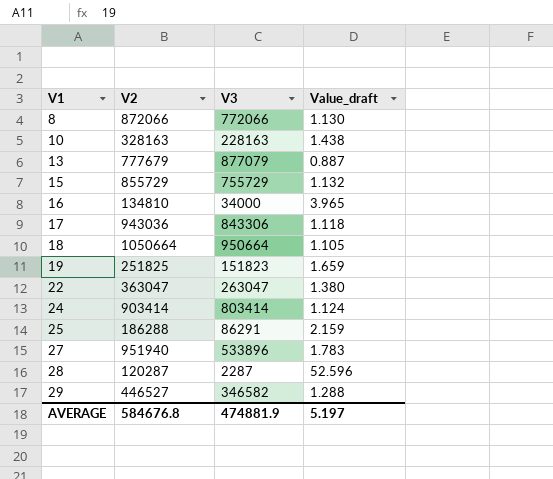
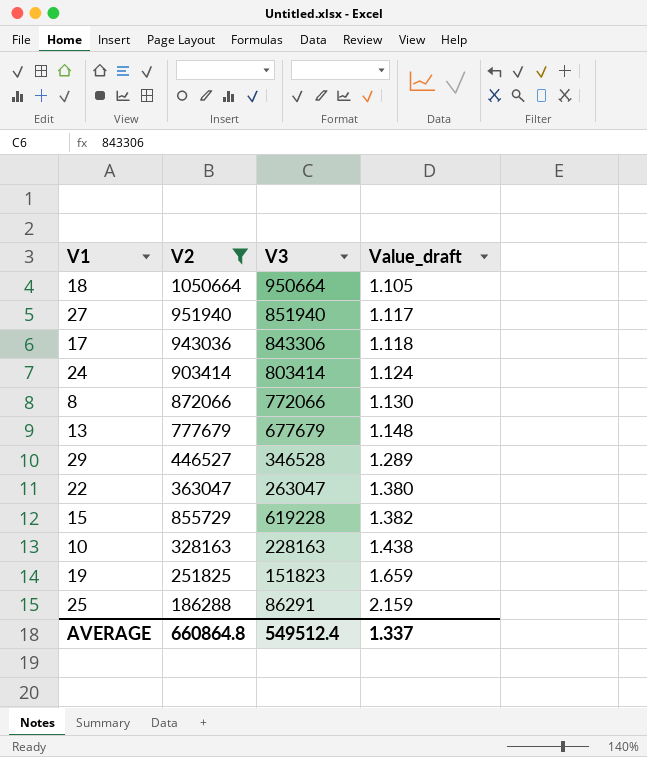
filter: none -> V2 >= 186288
row order: V1 ascending -> Value_draft ascending
27 | V3: 533896 -> 851940
27 | Value_draft: 1.783 -> 1.117
13 | V3: 877079 -> 677679
13 | Value_draft: 0.887 -> 1.148
29 | V3: 346582 -> 346528
29 | Value_draft: 1.288 -> 1.289
15 | V3: 755729 -> 619228
15 | Value_draft: 1.132 -> 1.382
AVERAGE | V2: 584676.8 -> 660864.8
AVERAGE | V3: 474881.9 -> 549512.4
AVERAGE | Value_draft: 5.197 -> 1.337

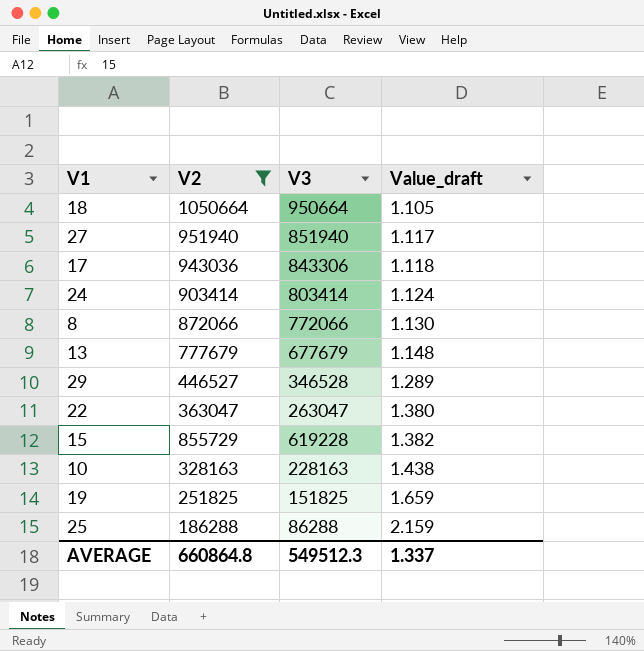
19 | V3: 151823 -> 151825
25 | V3: 86291 -> 86288
AVERAGE | V3: 549512.4 -> 549512.3

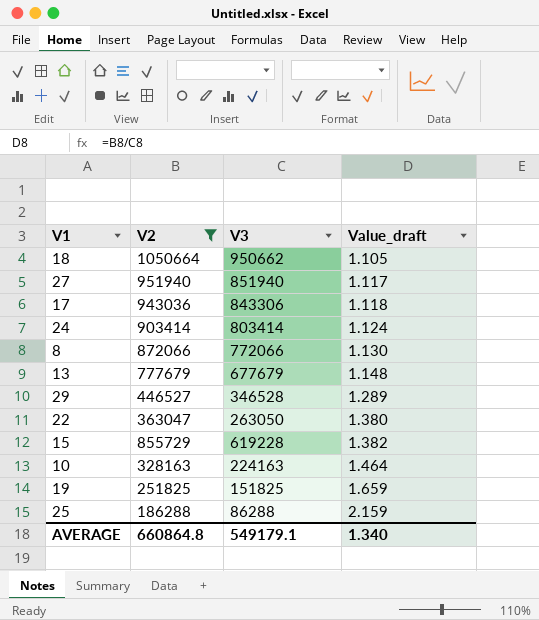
18 | V3: 950664 -> 950662
22 | V3: 263047 -> 263050
10 | V3: 228163 -> 224163
10 | Value_draft: 1.438 -> 1.464
AVERAGE | V3: 549512.3 -> 549179.1
AVERAGE | Value_draft: 1.337 -> 1.340

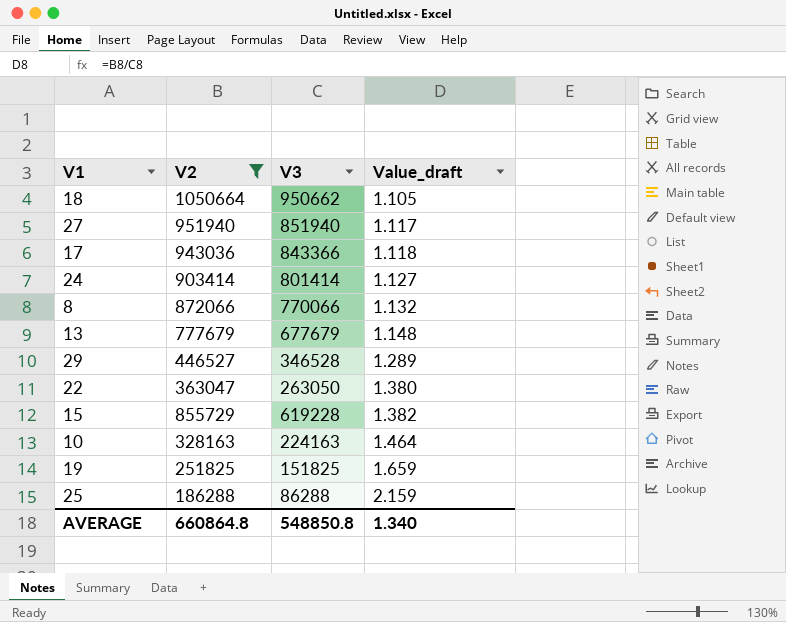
17 | V3: 843306 -> 843366
24 | V3: 803414 -> 801414
24 | Value_draft: 1.124 -> 1.127
8 | V3: 772066 -> 770066
8 | Value_draft: 1.130 -> 1.132
AVERAGE | V3: 549179.1 -> 548850.8

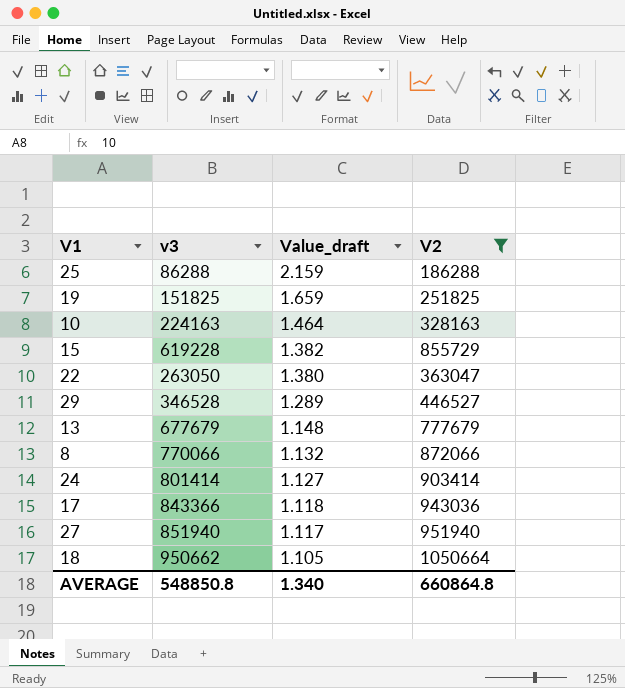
row order: Value_draft ascending -> Value_draft descending
column name: V3 -> v3
column V2 | position: 2 -> 4

